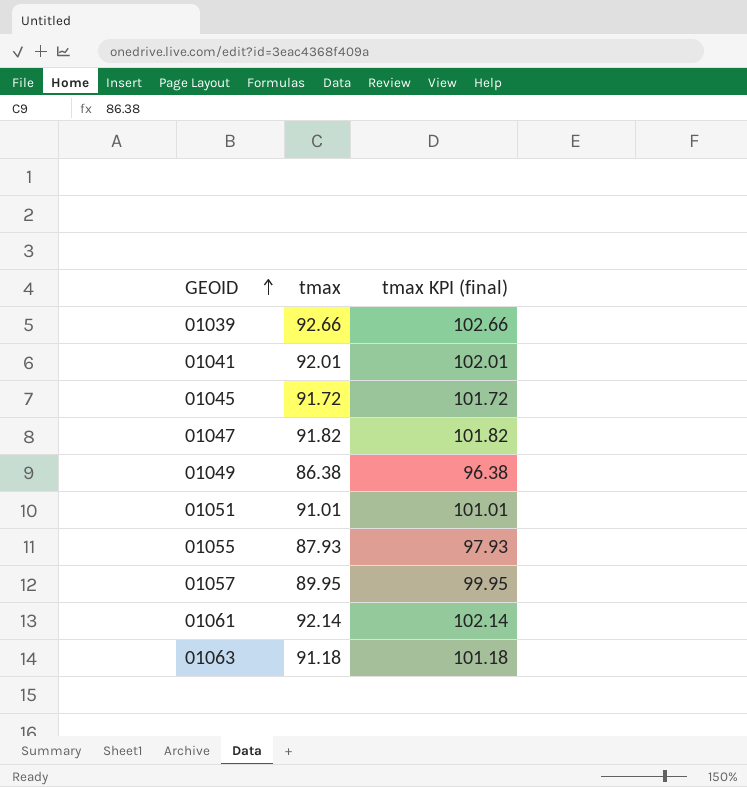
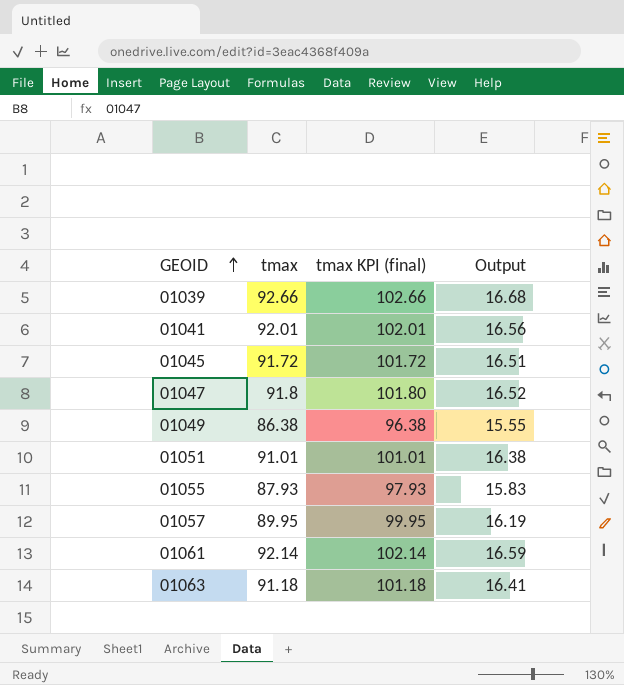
column Output | formula: none -> [tmax] * 0.18
01047 | tmax: 91.82 -> 91.8
01047 | tmax KPI (final): 101.82 -> 101.80

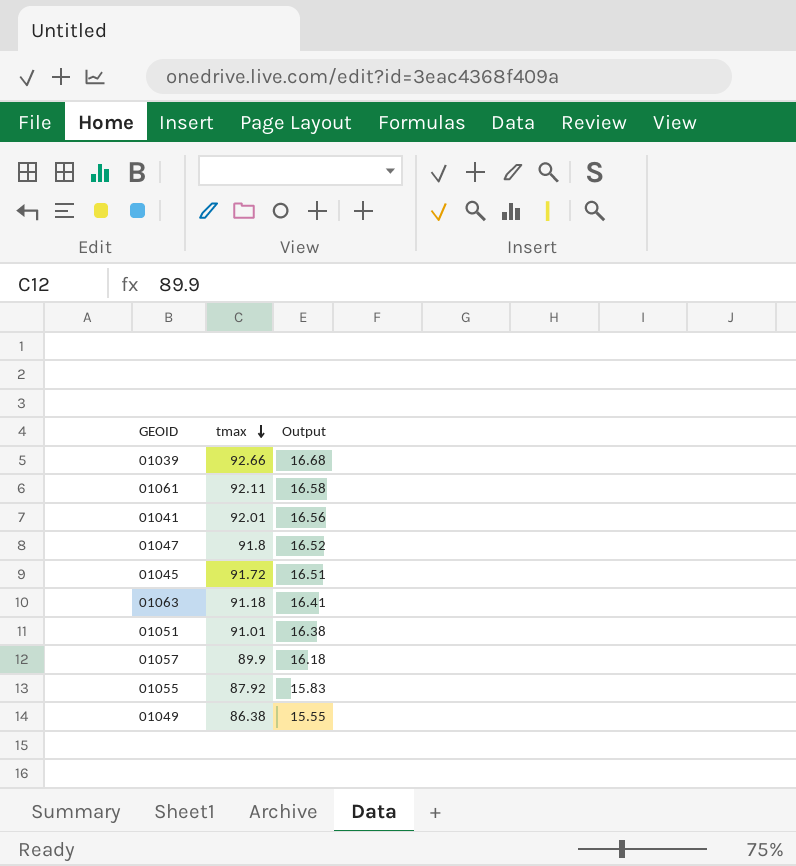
row order: GEOID ascending -> tmax descending
column tmax KPI (final) | formula: [tmax] + 10 -> none
01061 | tmax: 92.14 -> 92.11
01061 | Output: 16.59 -> 16.58
01057 | tmax: 89.95 -> 89.9
01057 | Output: 16.19 -> 16.18
01055 | tmax: 87.93 -> 87.92

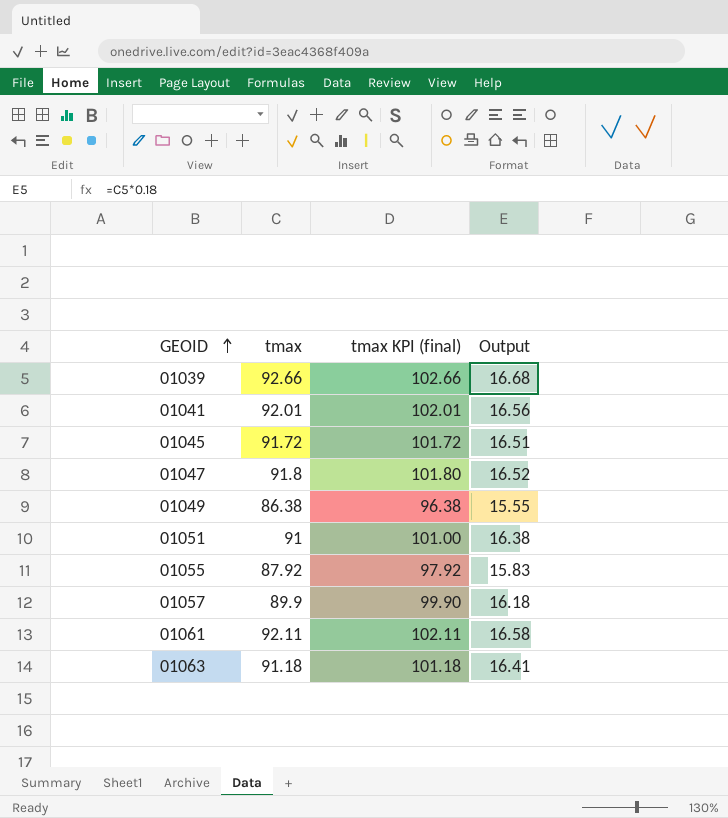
row order: tmax descending -> GEOID ascending
column tmax KPI (final) | formula: none -> [tmax] + 10
01051 | tmax: 91.01 -> 91

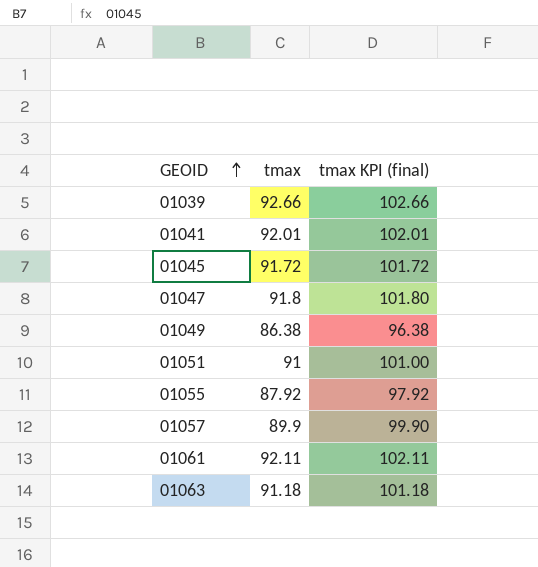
column Output | formula: [tmax] * 0.18 -> none

